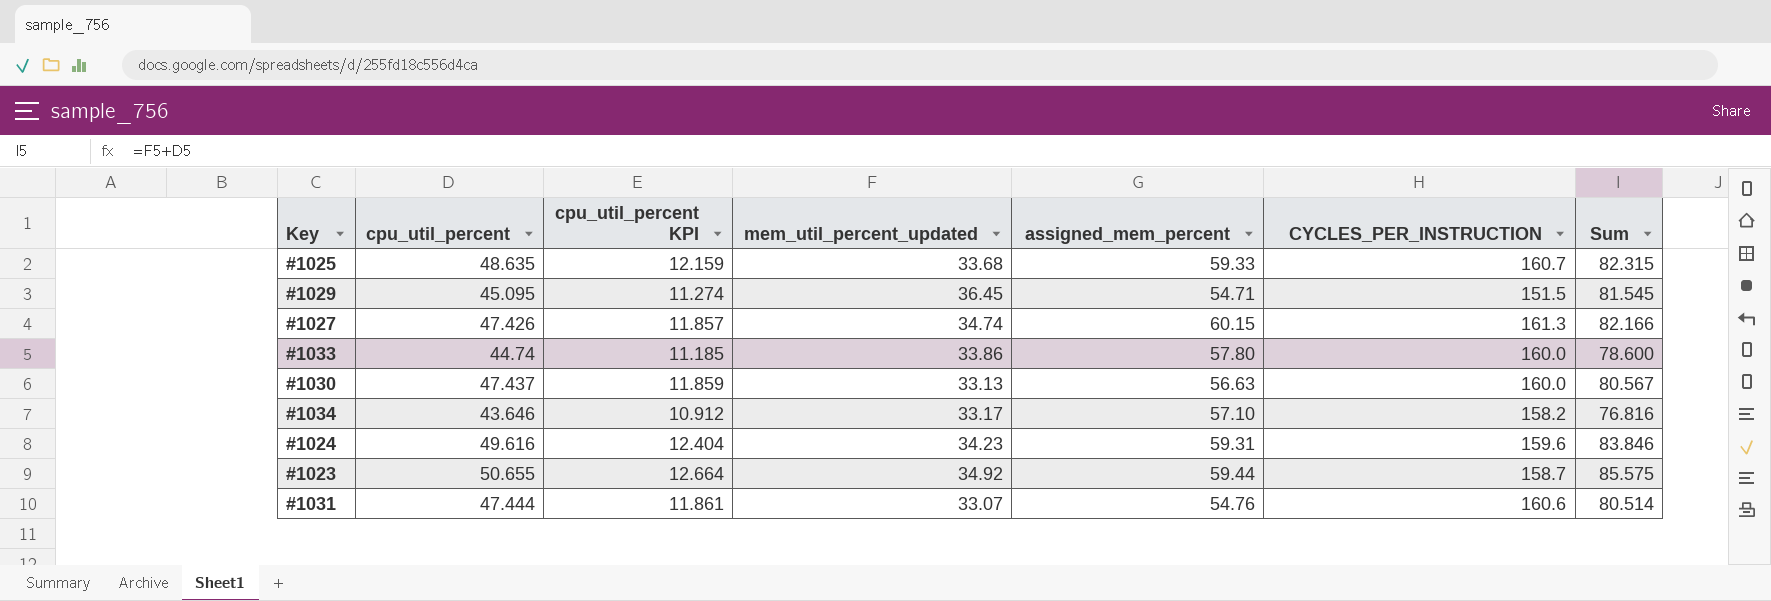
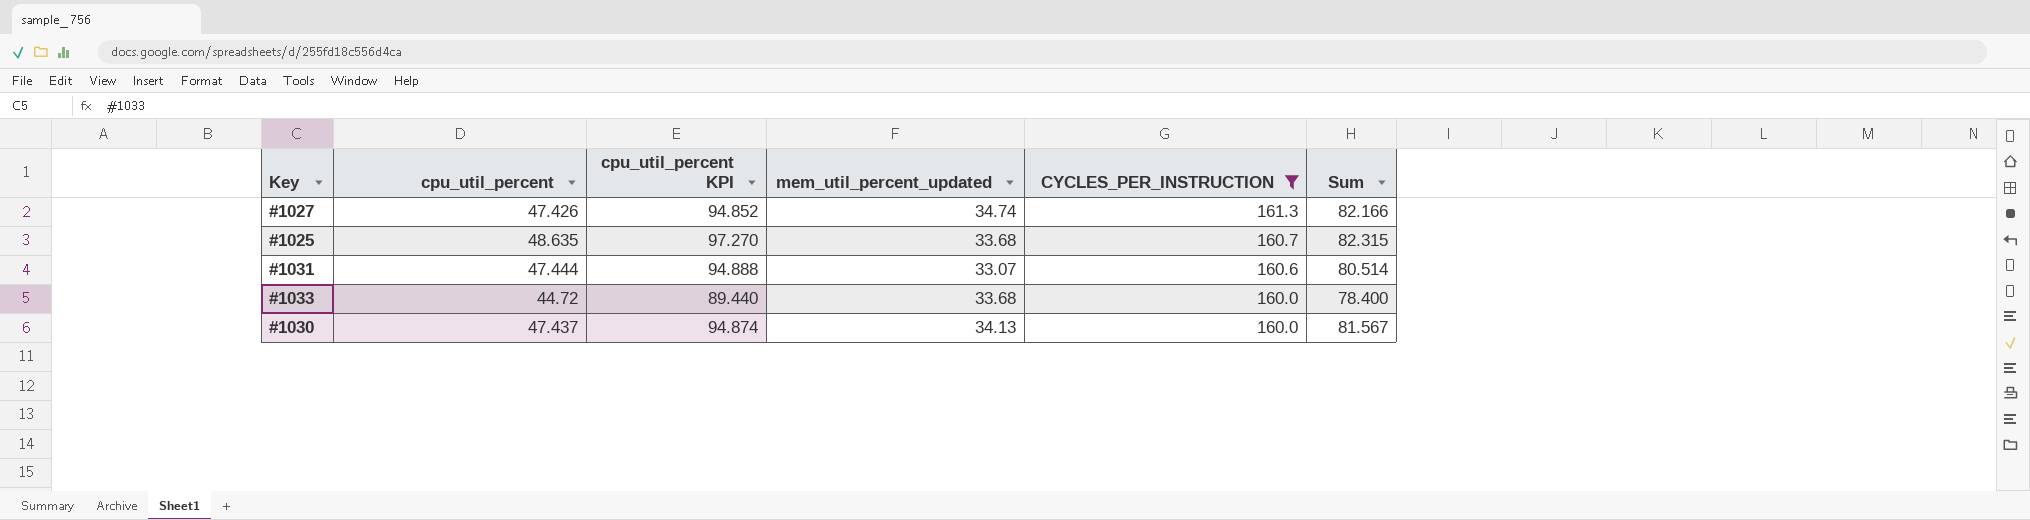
filter: none -> CYCLES_PER_INSTRUCTION >= 160.0
row order: none -> CYCLES_PER_INSTRUCTION descending
column assigned_mem_percent | position: 5 -> none
column cpu_util_percent KPI | formula: [cpu_util_percent] * 0.25 -> [cpu_util_percent] * 2
#1033 | cpu_util_percent: 44.74 -> 44.72
#1033 | mem_util_percent_updated: 33.86 -> 33.68
#1033 | Sum: 78.600 -> 78.400
#1030 | mem_util_percent_updated: 33.13 -> 34.13
#1030 | Sum: 80.567 -> 81.567

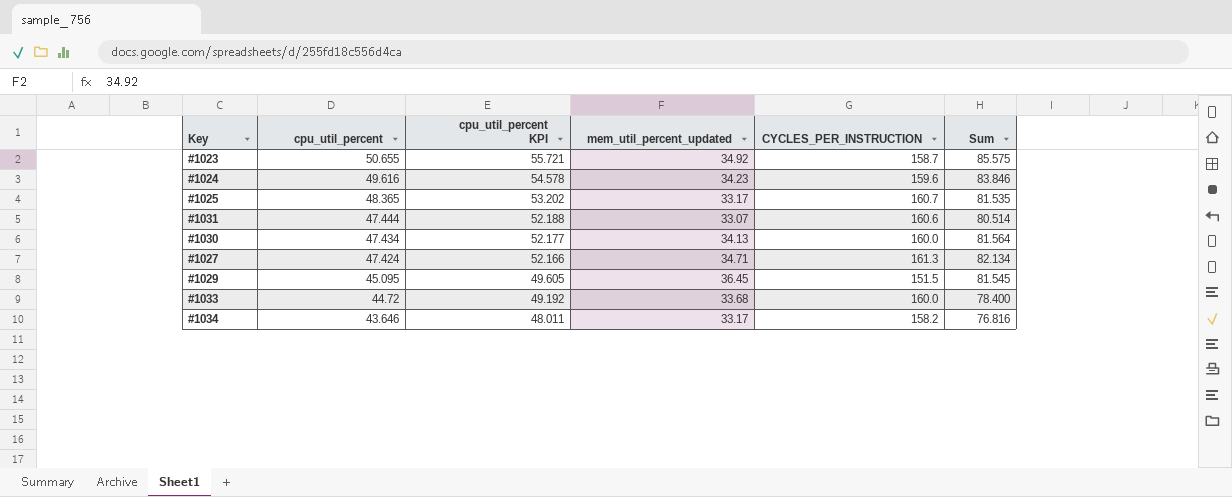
filter: CYCLES_PER_INSTRUCTION >= 160.0 -> none
row order: CYCLES_PER_INSTRUCTION descending -> cpu_util_percent descending
column cpu_util_percent KPI | formula: [cpu_util_percent] * 2 -> [cpu_util_percent] * 1.1
#1025 | cpu_util_percent: 48.635 -> 48.365
#1025 | mem_util_percent_updated: 33.68 -> 33.17
#1025 | Sum: 82.315 -> 81.535
#1030 | cpu_util_percent: 47.437 -> 47.434
#1030 | Sum: 81.567 -> 81.564
#1027 | cpu_util_percent: 47.426 -> 47.424
#1027 | mem_util_percent_updated: 34.74 -> 34.71
#1027 | Sum: 82.166 -> 82.134

